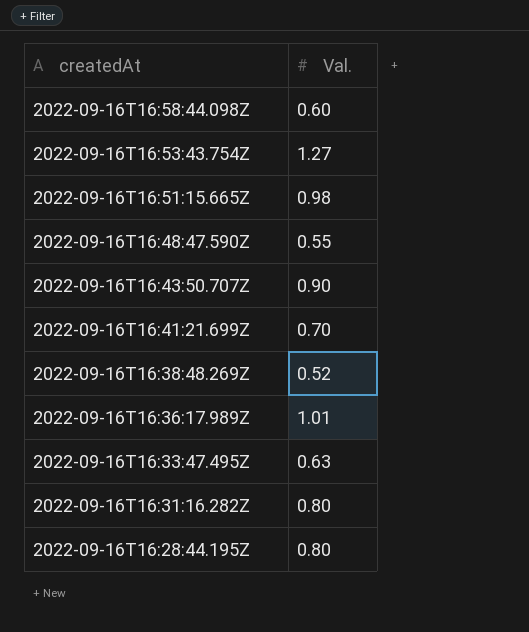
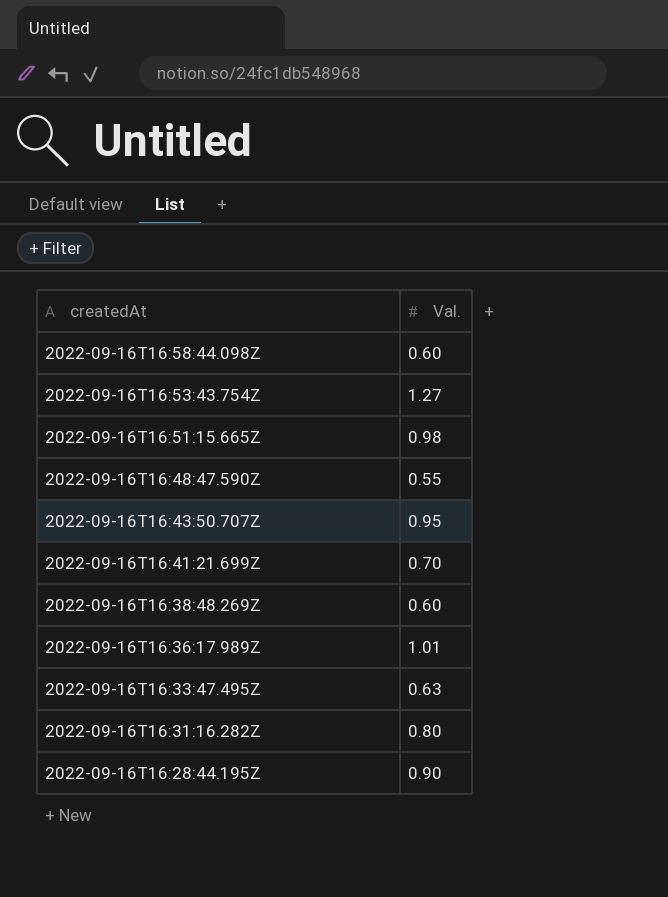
2022-09-16T16:43:50.707Z | Val.: 0.90 -> 0.95
2022-09-16T16:38:48.269Z | Val.: 0.52 -> 0.60
2022-09-16T16:28:44.195Z | Val.: 0.80 -> 0.90

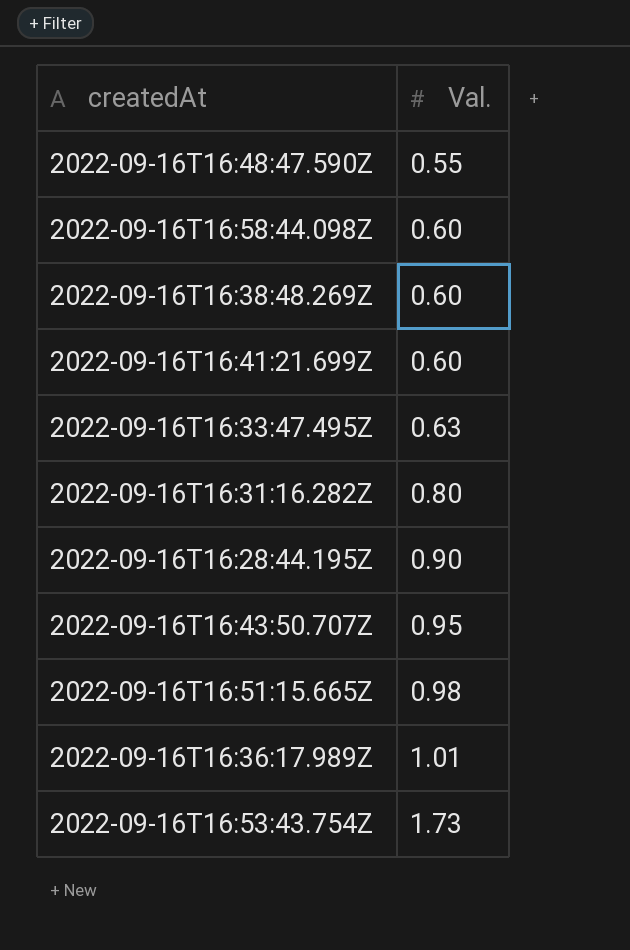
row order: createdAt descending -> Val. ascending
2022-09-16T16:41:21.699Z | Val.: 0.70 -> 0.60
2022-09-16T16:53:43.754Z | Val.: 1.27 -> 1.73

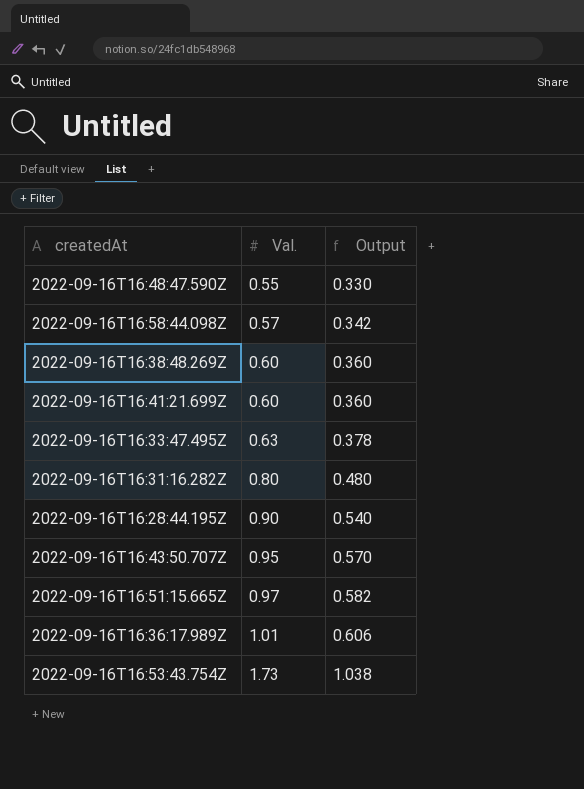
column Output | formula: none -> [Val.] * 0.6
2022-09-16T16:58:44.098Z | Val.: 0.60 -> 0.57
2022-09-16T16:51:15.665Z | Val.: 0.98 -> 0.97

